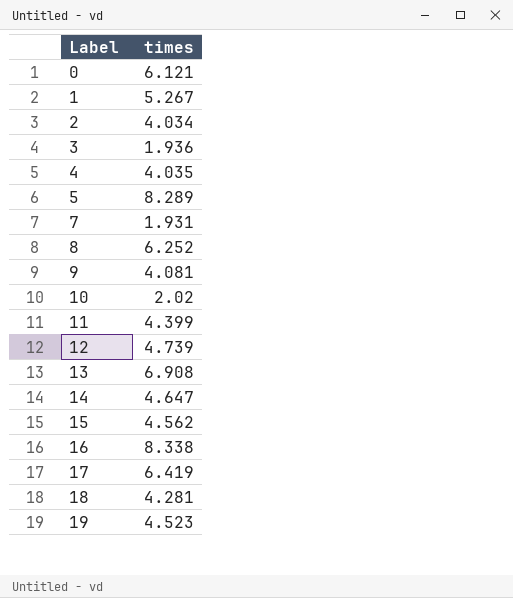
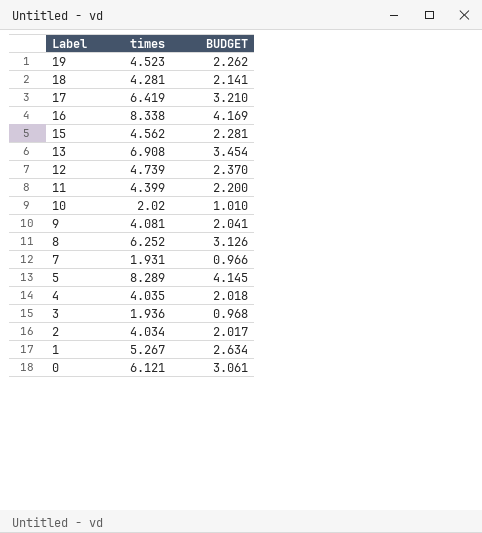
row order: Label ascending -> Label descending
column BUDGET | formula: none -> [times] * 0.5
row 14: 4.647 -> none

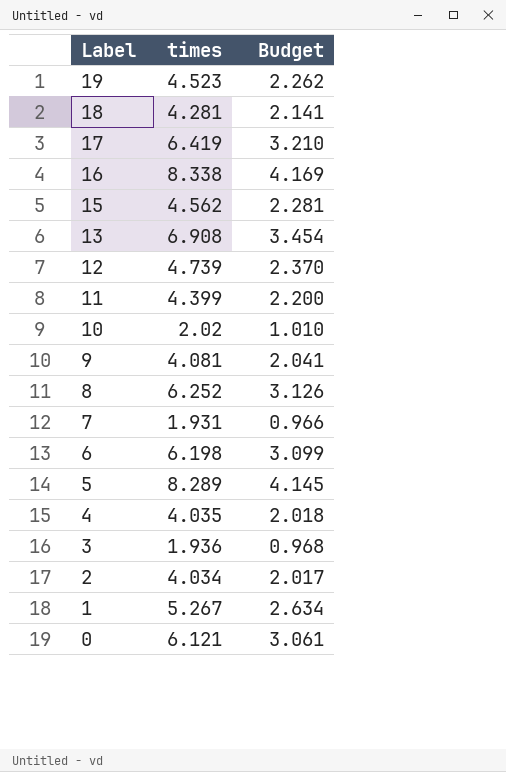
column name: BUDGET -> Budget
row 6: none -> 6.198 | 3.099

